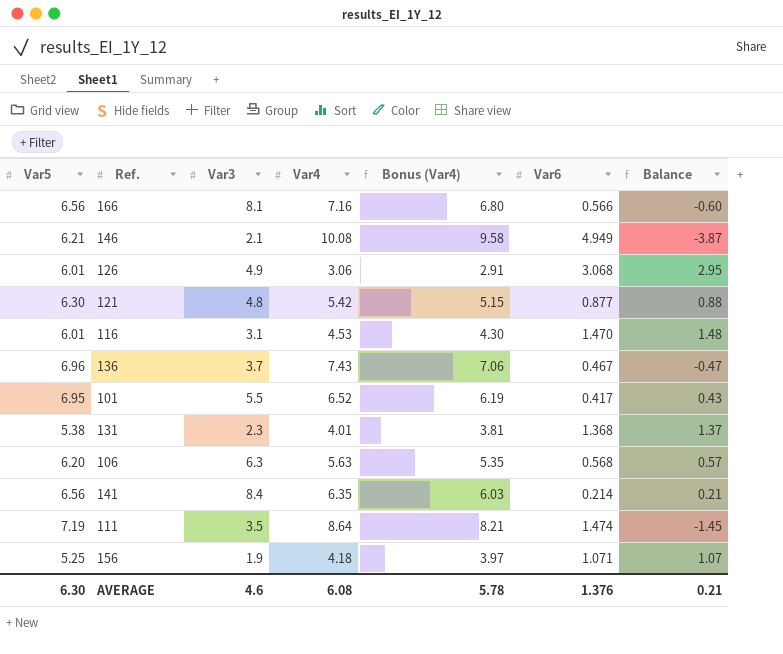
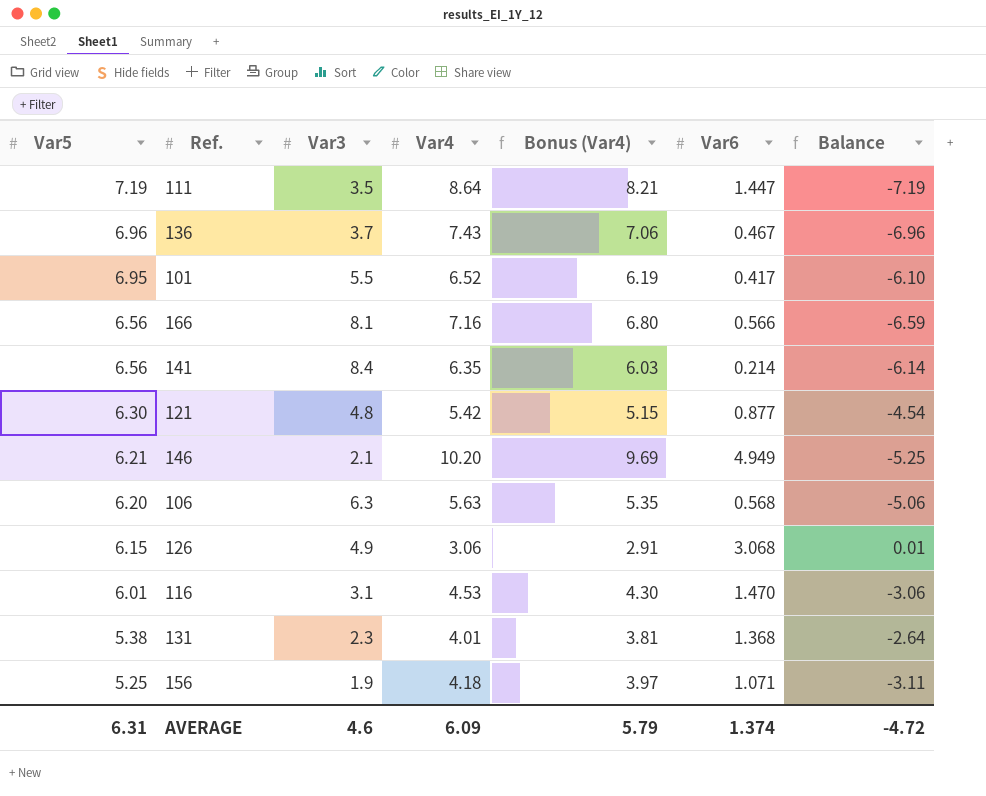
row order: none -> Var5 descending
column Balance | formula: [Var5] - [Var4] -> [Var6] - [Var4]
111 | Var6: 1.474 -> 1.447
146 | Var4: 10.08 -> 10.20
146 | Bonus (Var4): 9.58 -> 9.69
126 | Var5: 6.01 -> 6.15
AVERAGE | Var5: 6.30 -> 6.31
AVERAGE | Var4: 6.08 -> 6.09
AVERAGE | Bonus (Var4): 5.78 -> 5.79
AVERAGE | Var6: 1.376 -> 1.374
AVERAGE | Balance: 0.21 -> -4.72

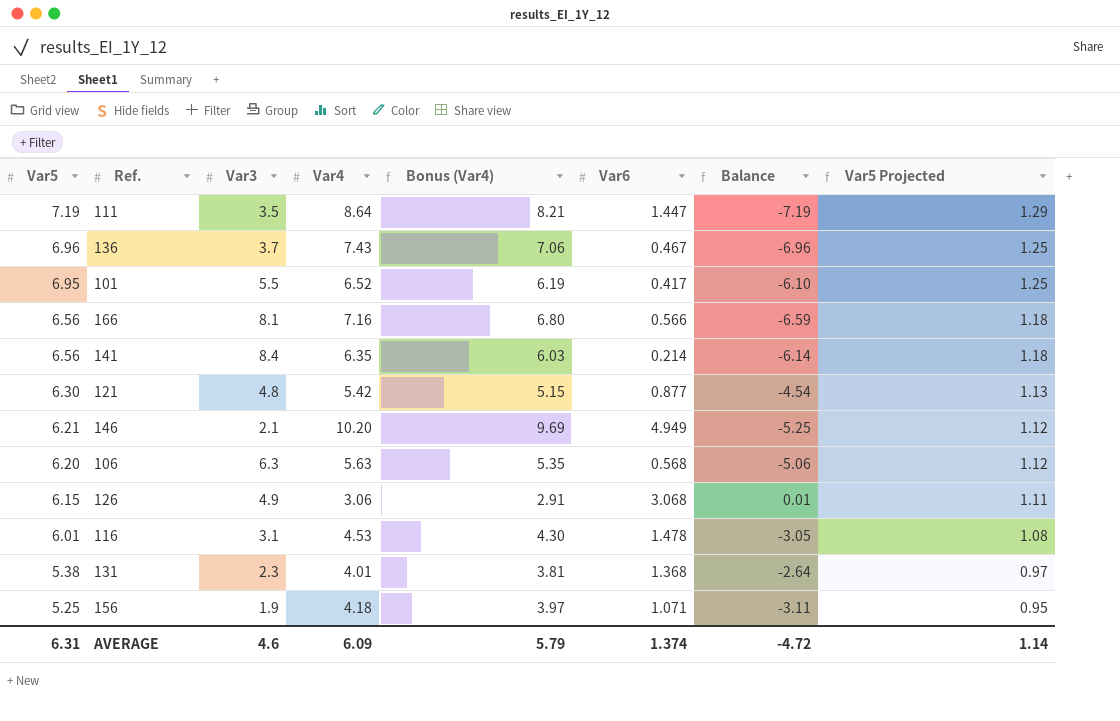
column Var5 Projected | formula: none -> [Var5] * 0.18
116 | Var6: 1.470 -> 1.478
116 | Balance: -3.06 -> -3.05

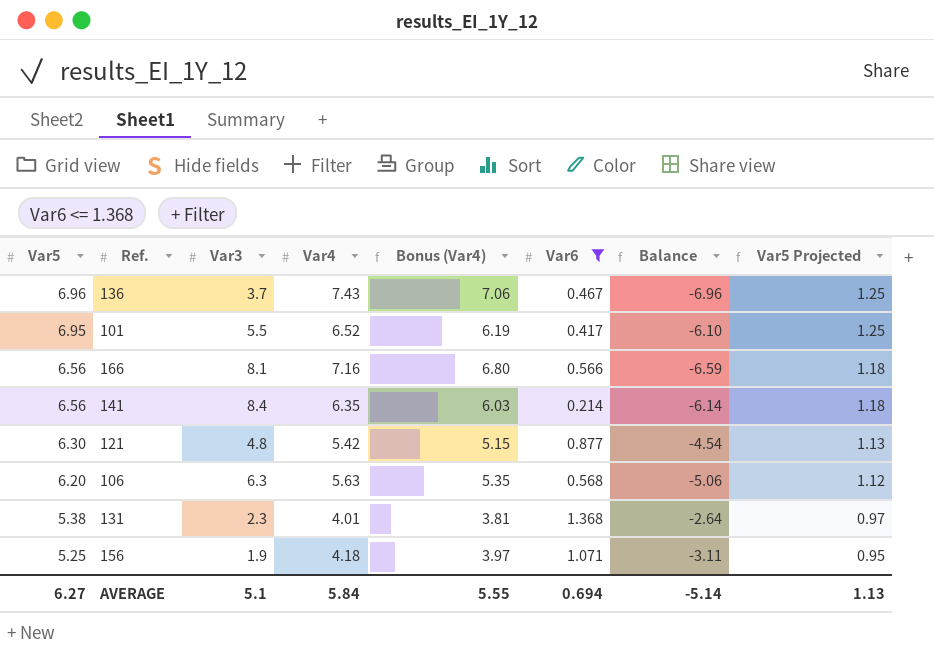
filter: none -> Var6 <= 1.368
AVERAGE | Var5: 6.31 -> 6.27
AVERAGE | Var3: 4.6 -> 5.1
AVERAGE | Var4: 6.09 -> 5.84
AVERAGE | Bonus (Var4): 5.79 -> 5.55
AVERAGE | Var6: 1.374 -> 0.694
AVERAGE | Balance: -4.72 -> -5.14
AVERAGE | Var5 Projected: 1.14 -> 1.13

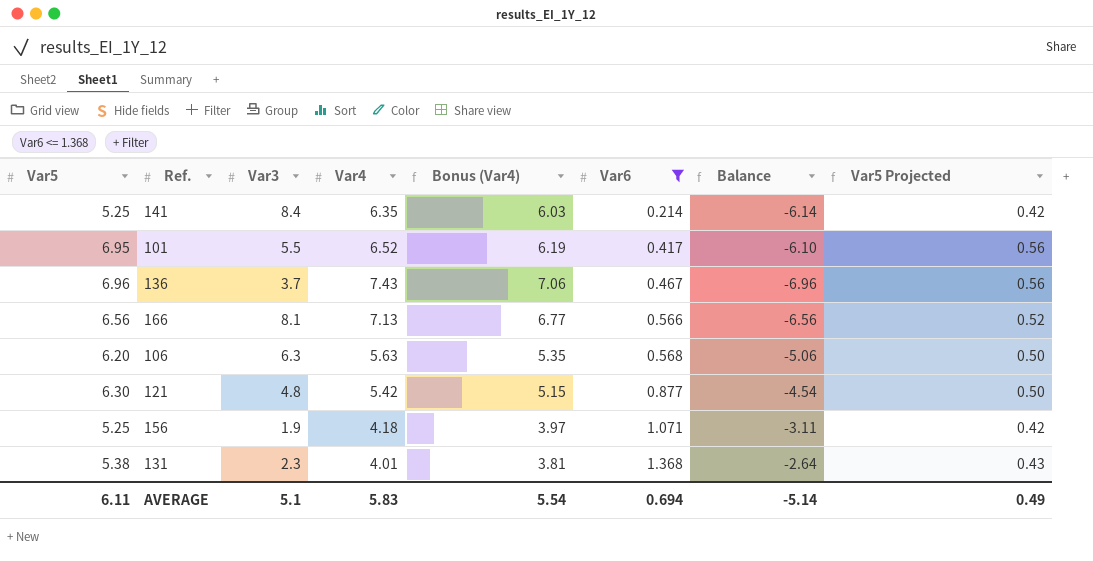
row order: Var5 descending -> Var6 ascending
column Var5 Projected | formula: [Var5] * 0.18 -> [Var5] * 0.08
141 | Var5: 6.56 -> 5.25
166 | Var4: 7.16 -> 7.13
166 | Bonus (Var4): 6.80 -> 6.77
166 | Balance: -6.59 -> -6.56
AVERAGE | Var5: 6.27 -> 6.11
AVERAGE | Var4: 5.84 -> 5.83
AVERAGE | Bonus (Var4): 5.55 -> 5.54
AVERAGE | Var5 Projected: 1.13 -> 0.49

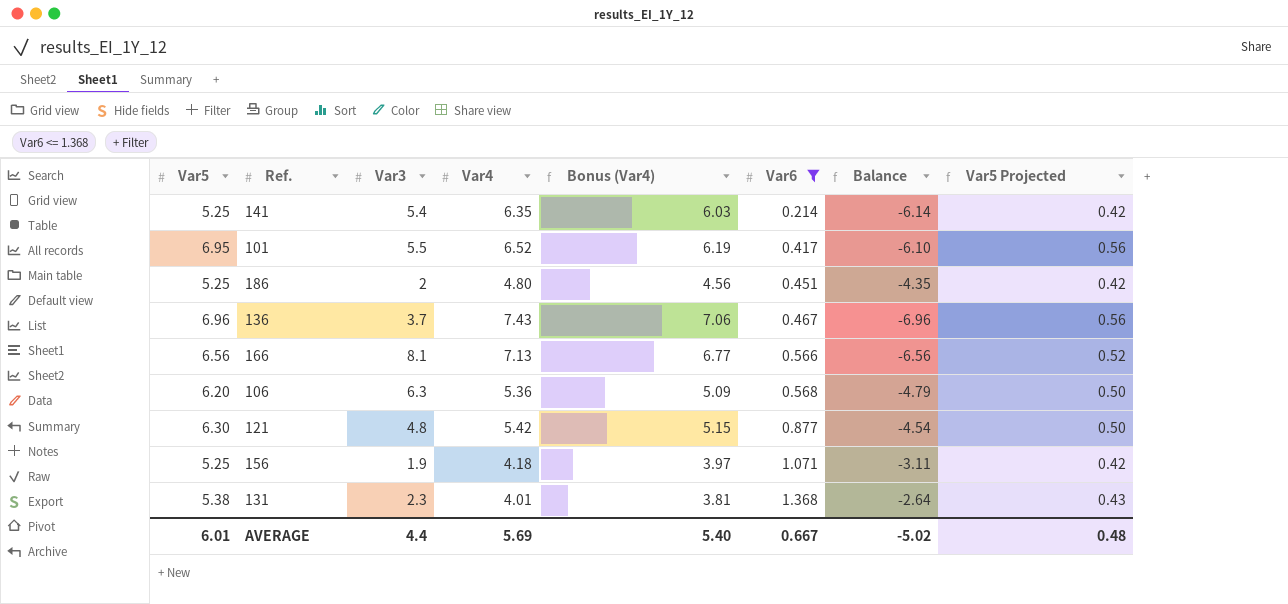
141 | Var3: 8.4 -> 5.4
row 186: none -> 5.25 | 2 | 4.80 | 4.56 | 0.451 | -4.35 | 0.42
106 | Var4: 5.63 -> 5.36
106 | Bonus (Var4): 5.35 -> 5.09
106 | Balance: -5.06 -> -4.79
AVERAGE | Var5: 6.11 -> 6.01
AVERAGE | Var3: 5.1 -> 4.4
AVERAGE | Var4: 5.83 -> 5.69
AVERAGE | Bonus (Var4): 5.54 -> 5.40
AVERAGE | Var6: 0.694 -> 0.667
AVERAGE | Balance: -5.14 -> -5.02
AVERAGE | Var5 Projected: 0.49 -> 0.48

